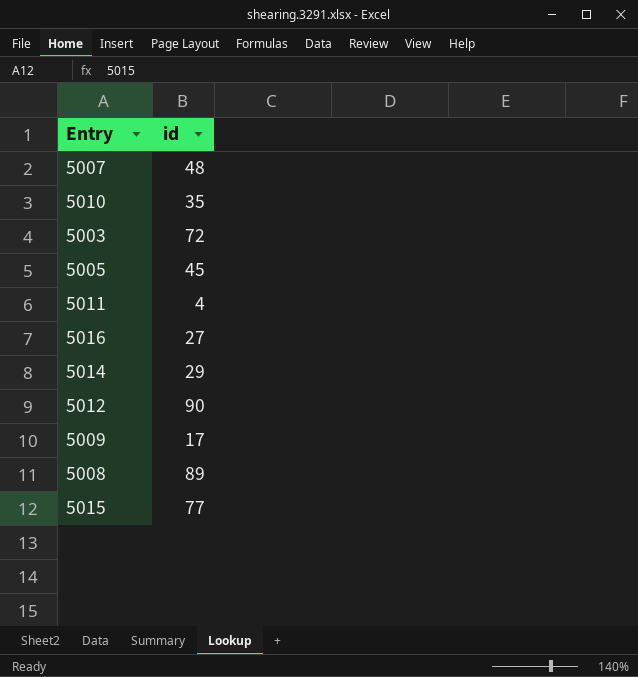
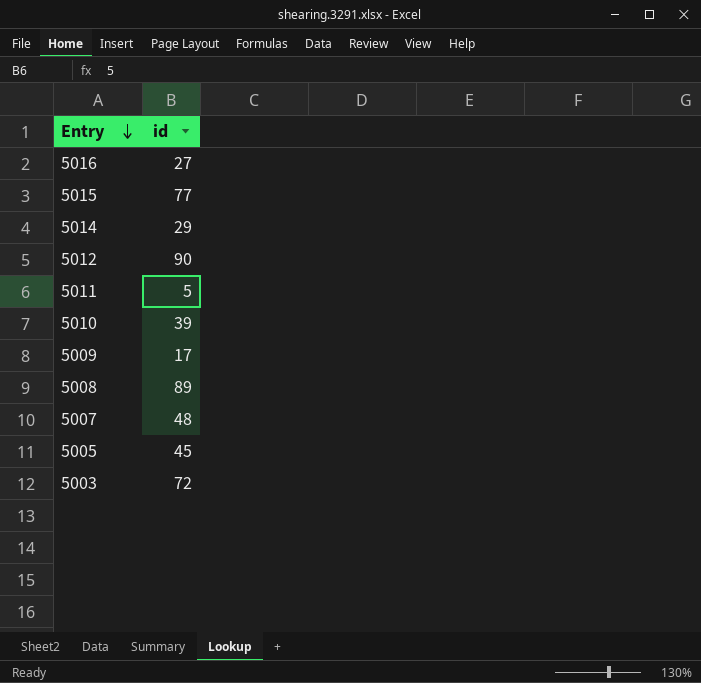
row order: none -> Entry descending
5011 | id: 4 -> 5
5010 | id: 35 -> 39

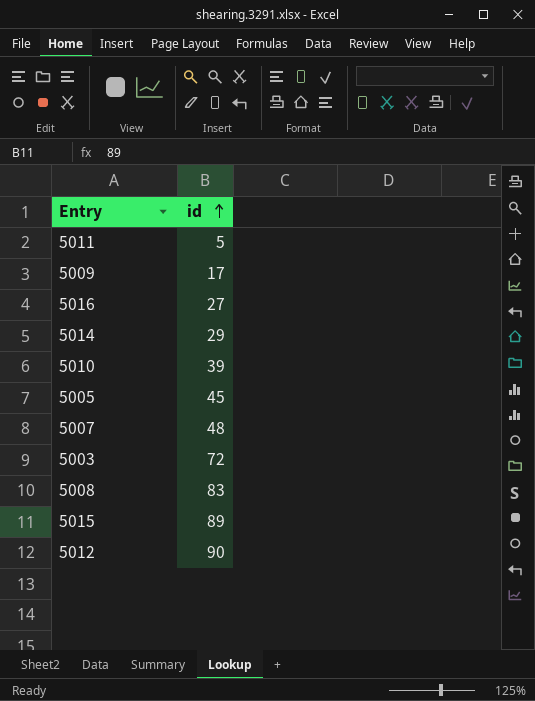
row order: Entry descending -> id ascending
5008 | id: 89 -> 83
5015 | id: 77 -> 89

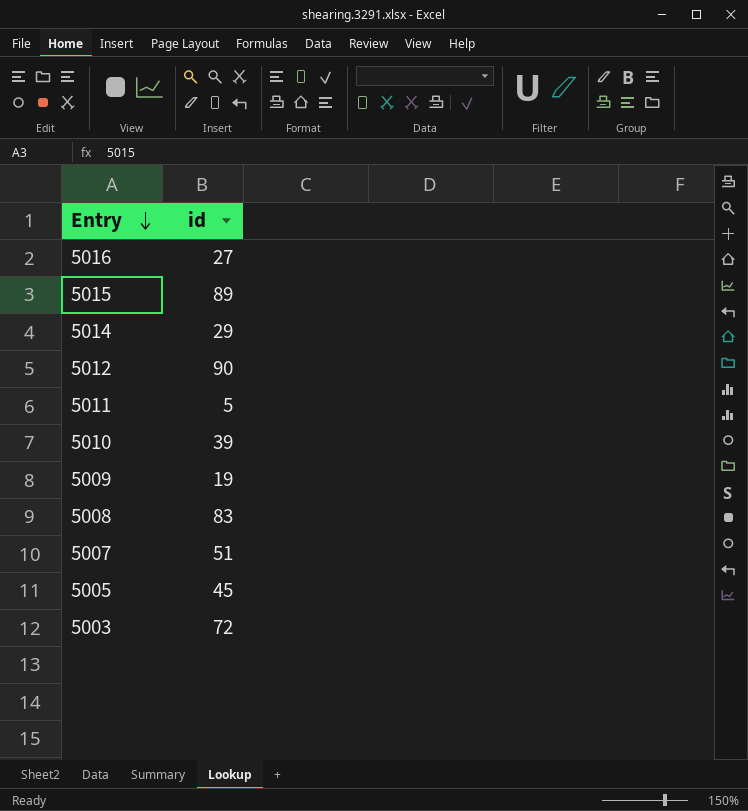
row order: id ascending -> Entry descending
5009 | id: 17 -> 19
5007 | id: 48 -> 51

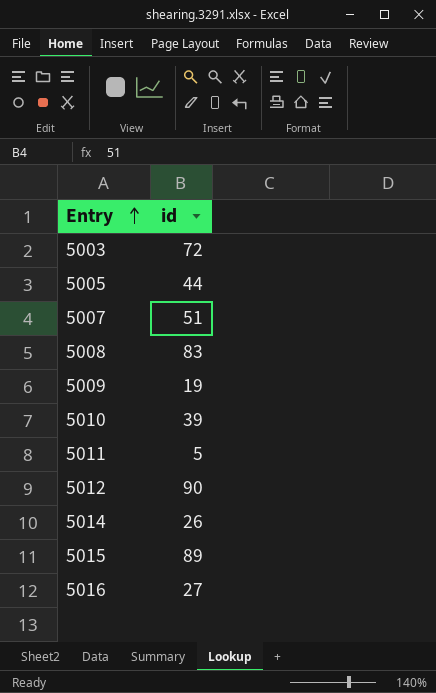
row order: Entry descending -> Entry ascending
5005 | id: 45 -> 44
5014 | id: 29 -> 26

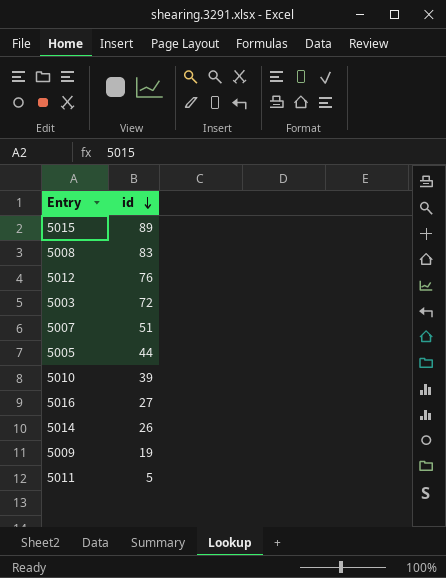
row order: Entry ascending -> id descending
5012 | id: 90 -> 76

